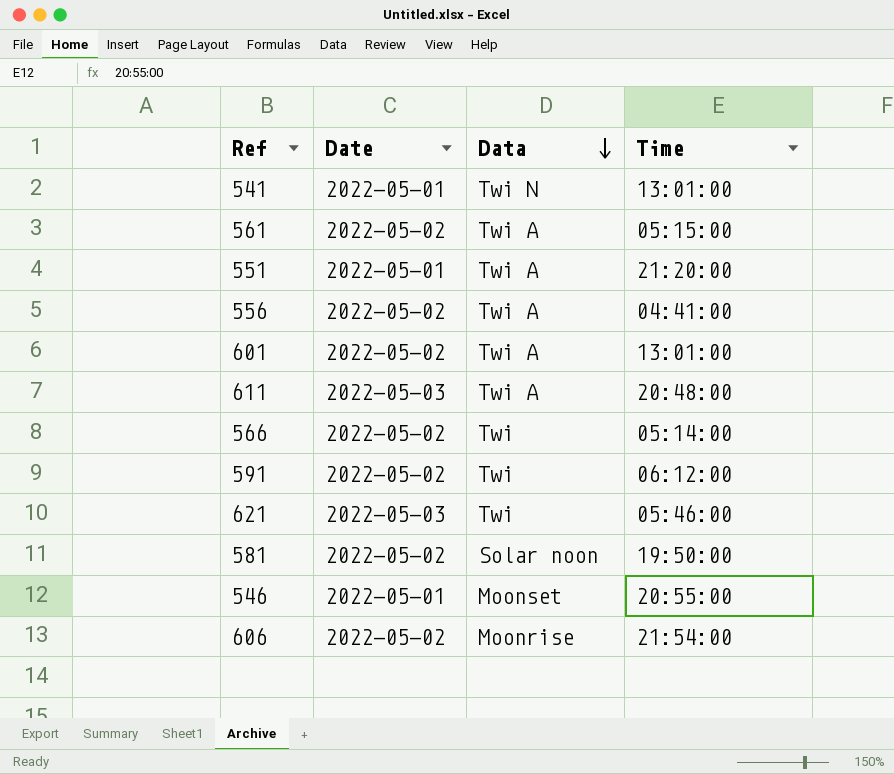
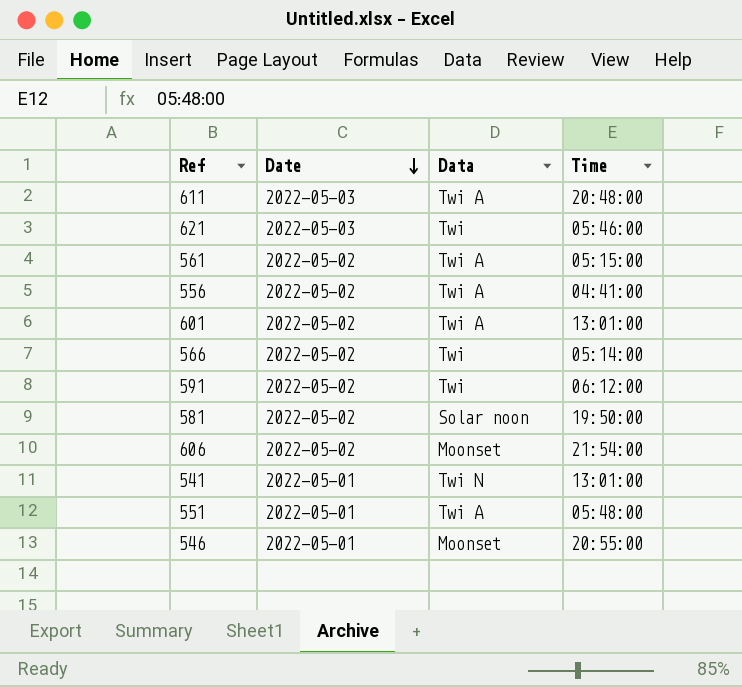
row order: Data descending -> Date descending
606 | Data: Moonrise -> Moonset
551 | Time: 21:20:00 -> 05:48:00

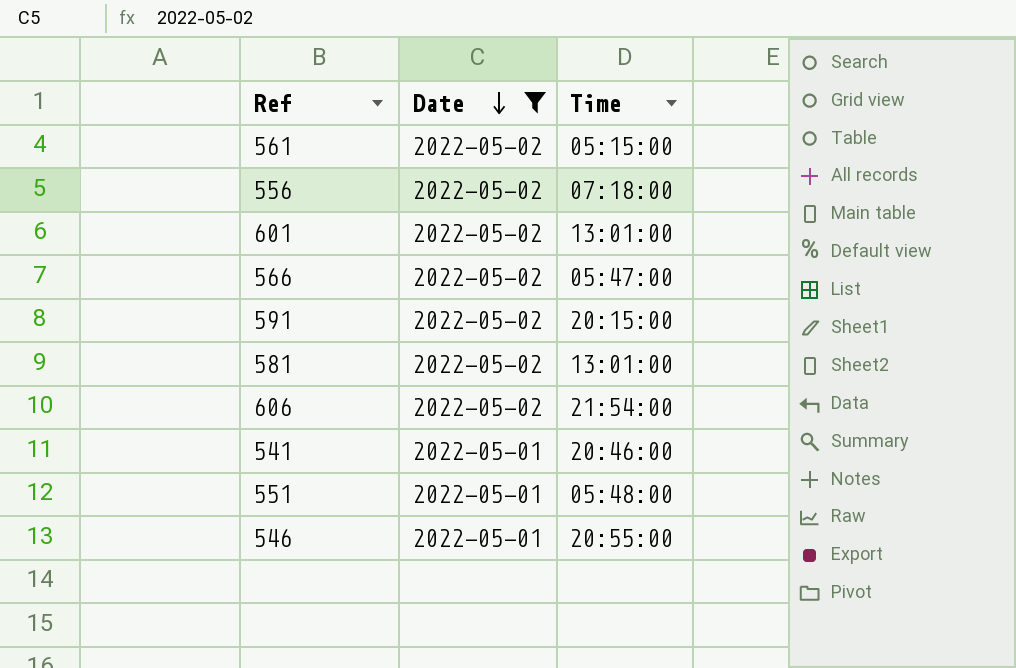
filter: none -> Date != 2022-05-03
column Data | position: 3 -> none
556 | Time: 04:41:00 -> 07:18:00
566 | Time: 05:14:00 -> 05:47:00
591 | Time: 06:12:00 -> 20:15:00
581 | Time: 19:50:00 -> 13:01:00
541 | Time: 13:01:00 -> 20:46:00

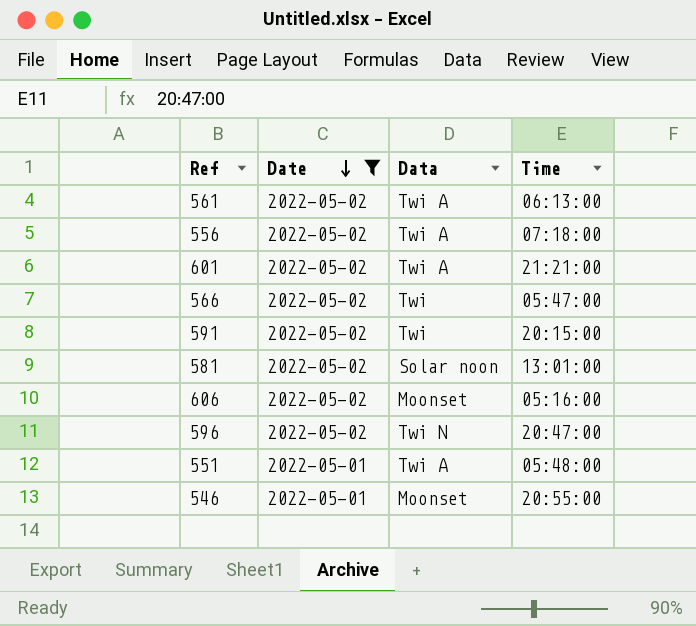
column Data | position: none -> 3
row 541: 2022-05-01 | 20:46:00 -> none
561 | Time: 05:15:00 -> 06:13:00
601 | Time: 13:01:00 -> 21:21:00
606 | Time: 21:54:00 -> 05:16:00
row 596: none -> 2022-05-02 | Twi N | 20:47:00

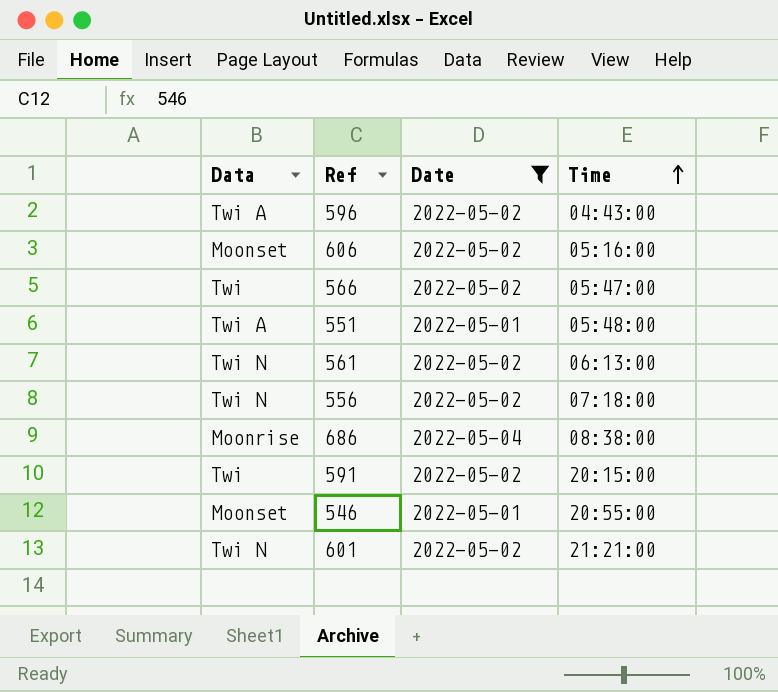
row order: Date descending -> Time ascending
column Data | position: 3 -> 1
row 581: 2022-05-02 | Solar noon | 13:01:00 -> none
596 | Data: Twi N -> Twi A
596 | Time: 20:47:00 -> 04:43:00
561 | Data: Twi A -> Twi N
556 | Data: Twi A -> Twi N
row 686: none -> Moonrise | 2022-05-04 | 08:38:00
601 | Data: Twi A -> Twi N

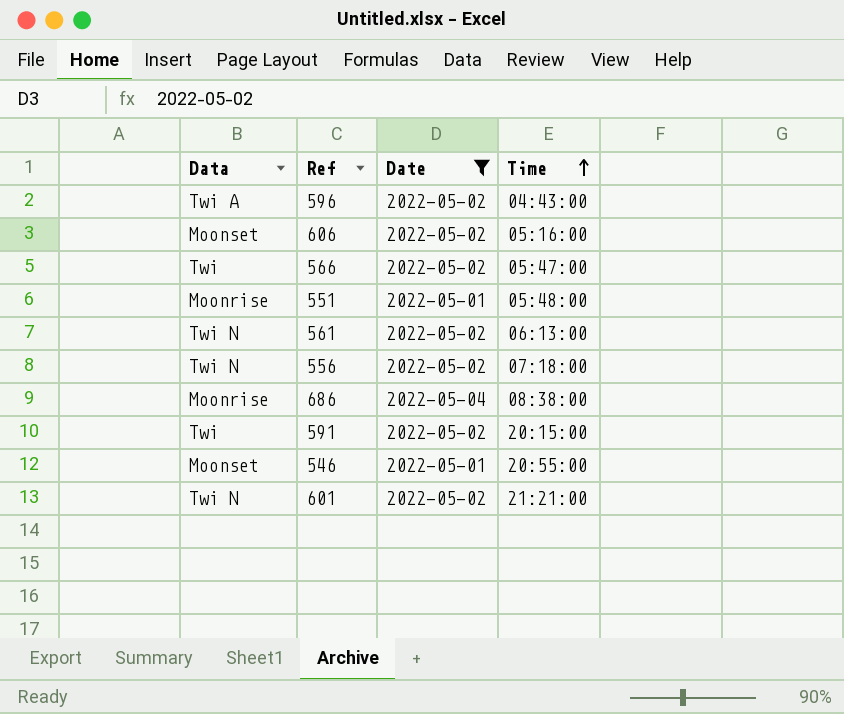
551 | Data: Twi A -> Moonrise

